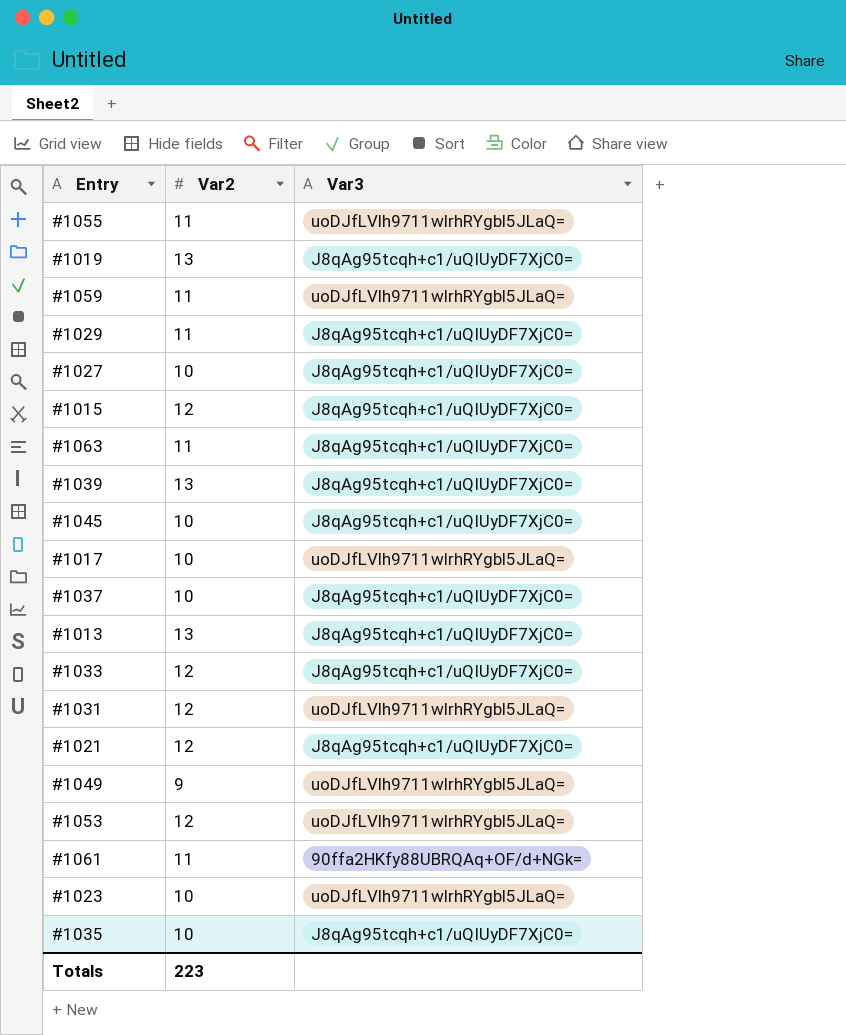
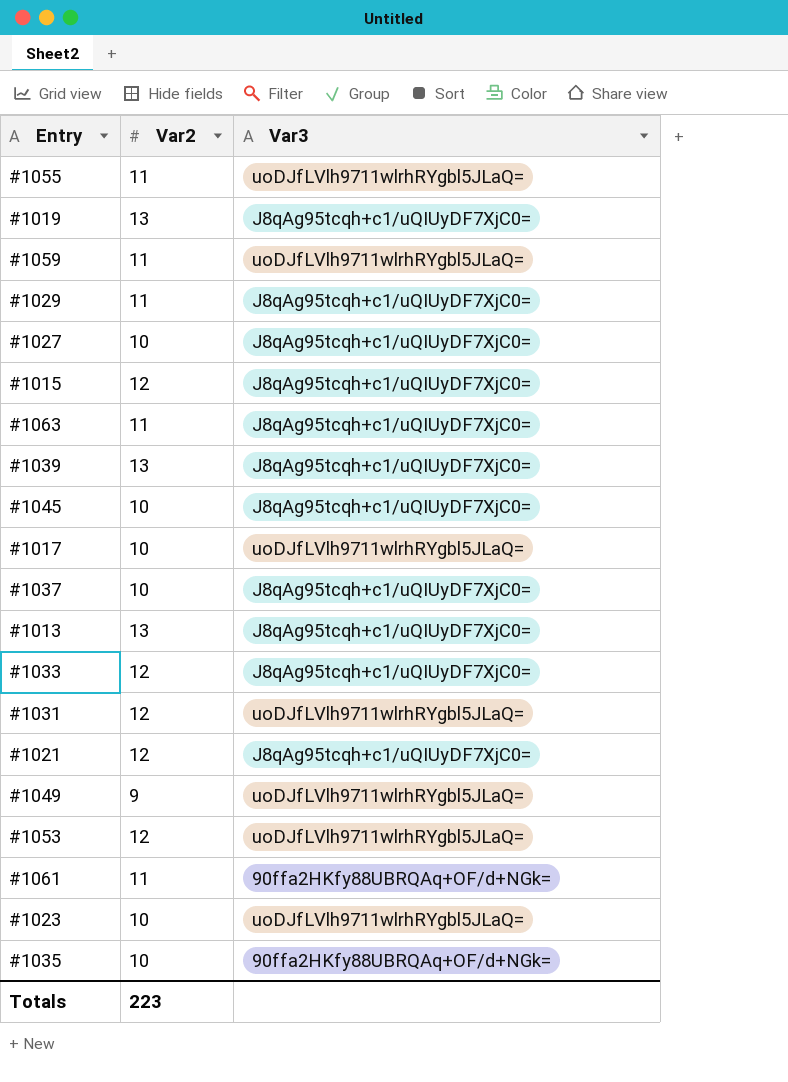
#1035 | Var3: J8qAg95tcqh+c1/uQIUyDF7XjC0= -> 90ffa2HKfy88UBRQAq+OF/d+NGk=

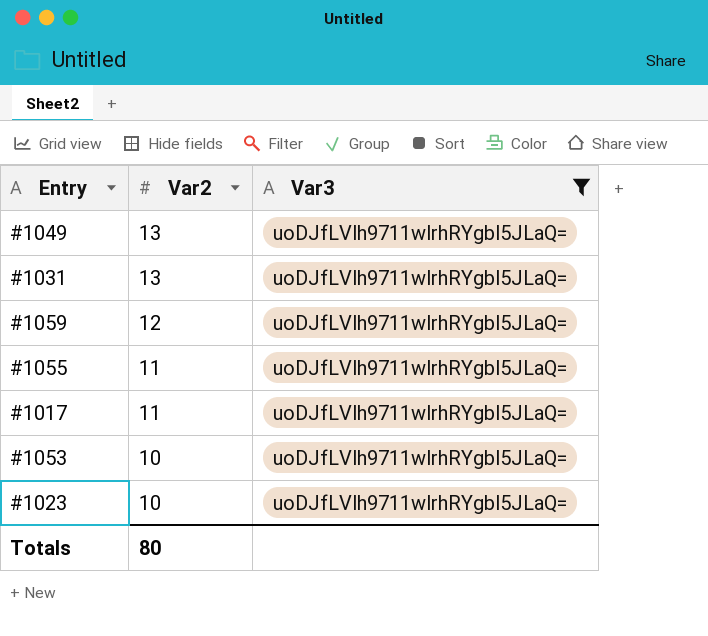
filter: none -> Var3 = uoDJfLVlh9711wlrhRYgbl5JLaQ=
row order: none -> Var2 descending
#1049 | Var2: 9 -> 13
#1031 | Var2: 12 -> 13
#1059 | Var2: 11 -> 12
#1017 | Var2: 10 -> 11
#1053 | Var2: 12 -> 10
Totals | Var2: 223 -> 80

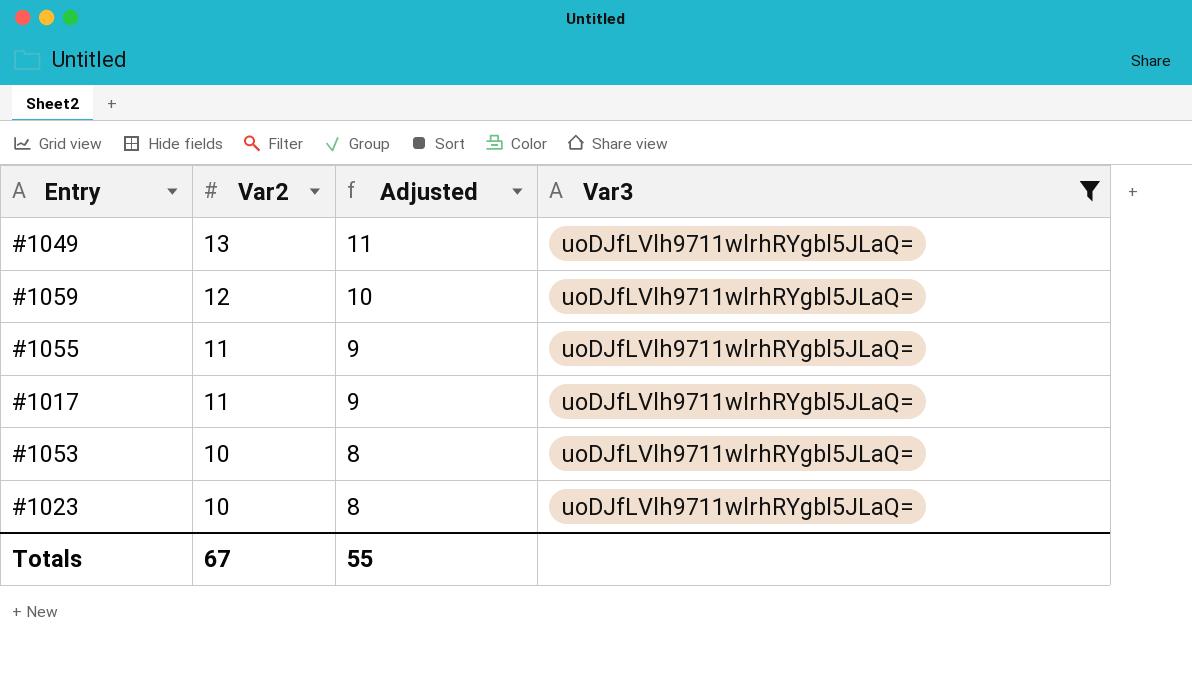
column Adjusted | formula: none -> [Var2] - 2
row #1031: 13 | uoDJfLVlh9711wlrhRYgbl5JLaQ= -> none
Totals | Var2: 80 -> 67

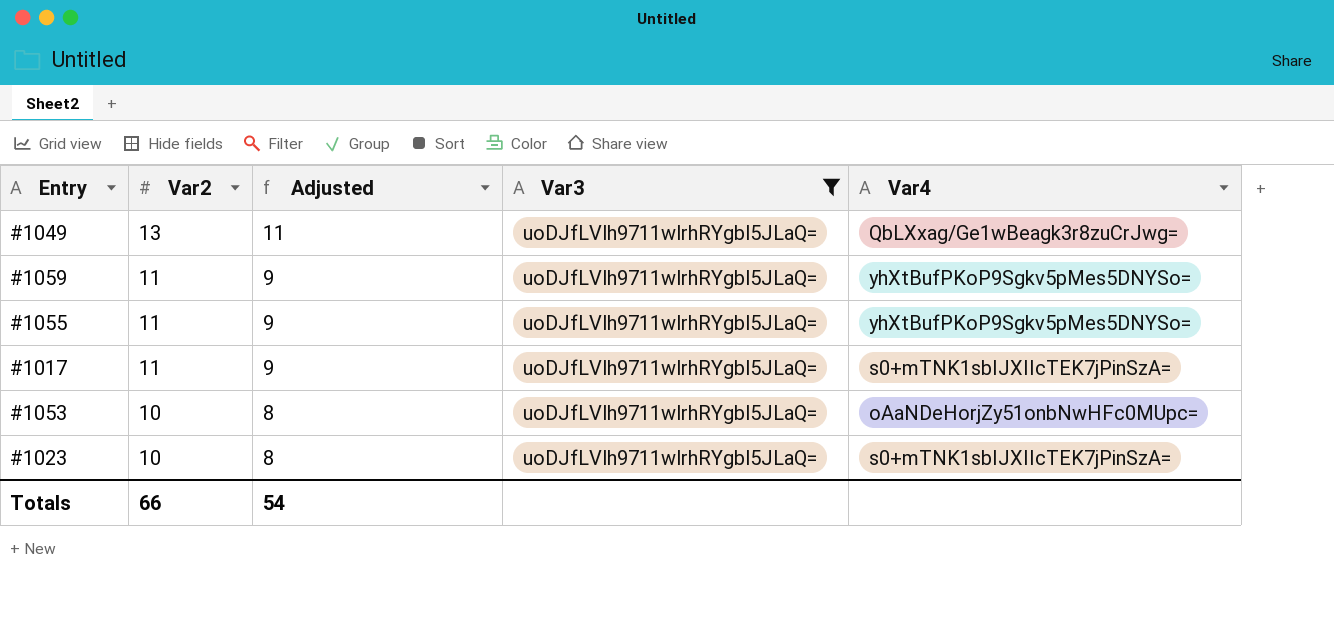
column Var4 | position: none -> 5
#1059 | Var2: 12 -> 11
#1059 | Adjusted: 10 -> 9
Totals | Var2: 67 -> 66
Totals | Adjusted: 55 -> 54

